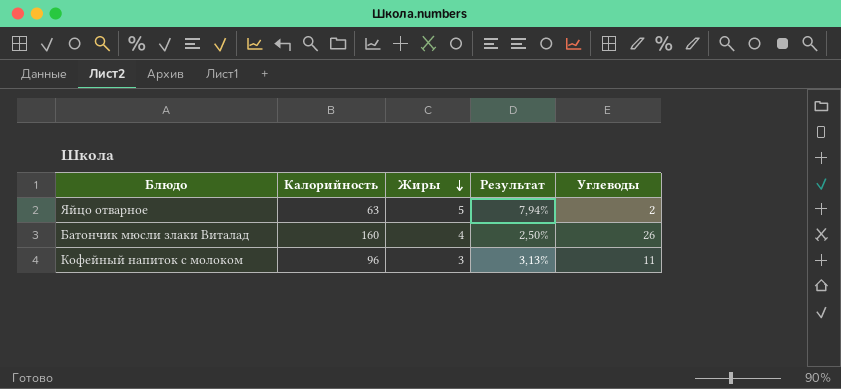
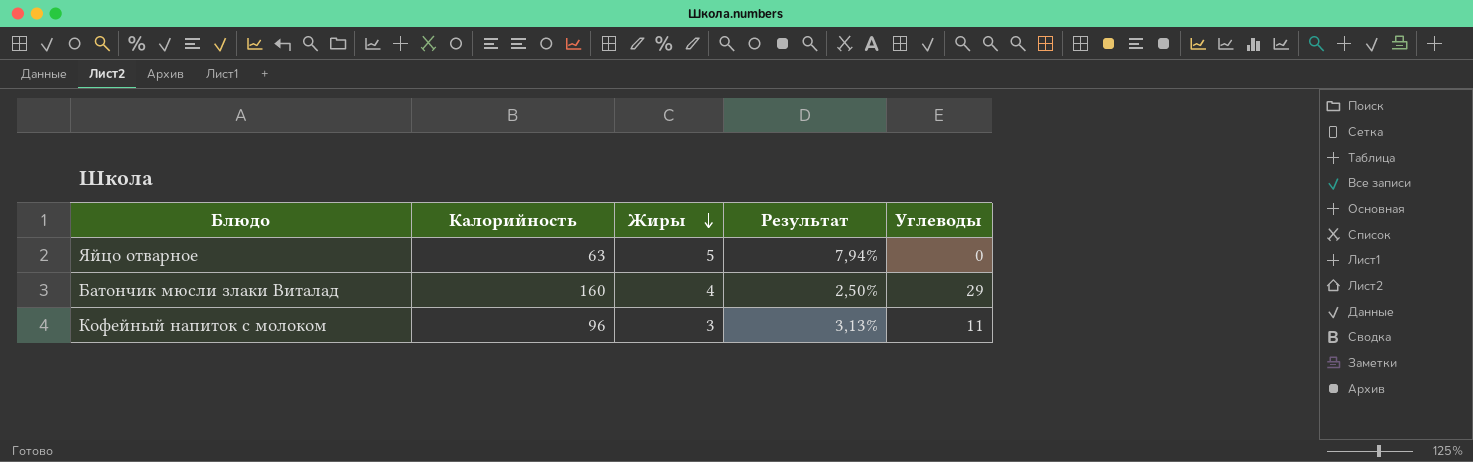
Яйцо отварное | Углеводы: 2 -> 0
Батончик мюсли злаки Виталад | Углеводы: 26 -> 29

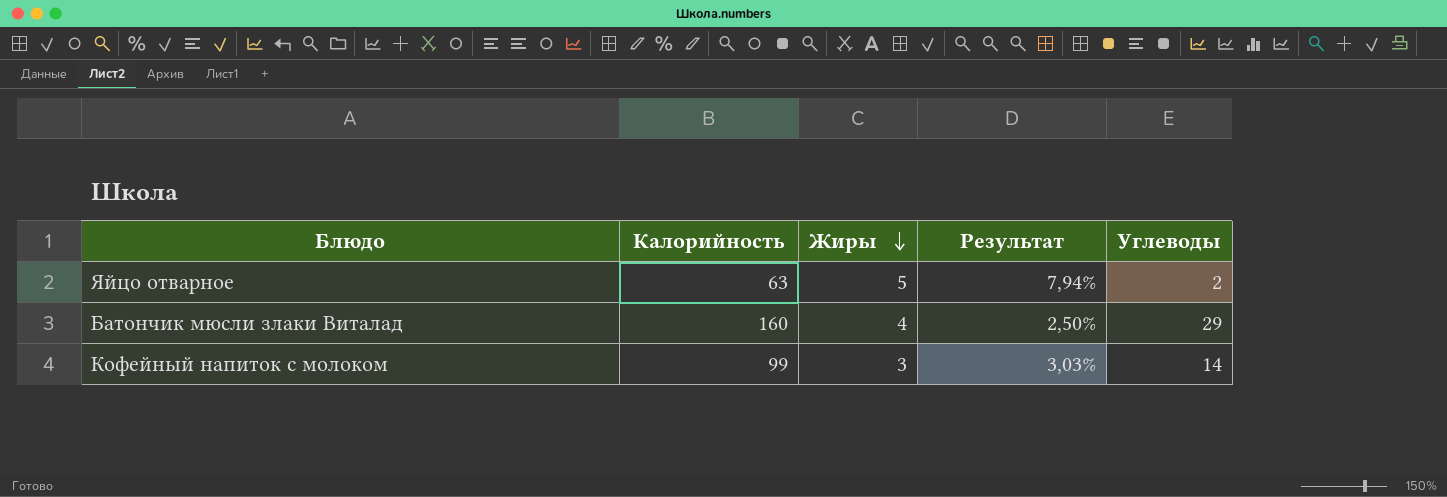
Яйцо отварное | Углеводы: 0 -> 2
Кофейный напиток с молоком | Калорийность: 96 -> 99
Кофейный напиток с молоком | Результат: 3,13% -> 3,03%
Кофейный напиток с молоком | Углеводы: 11 -> 14

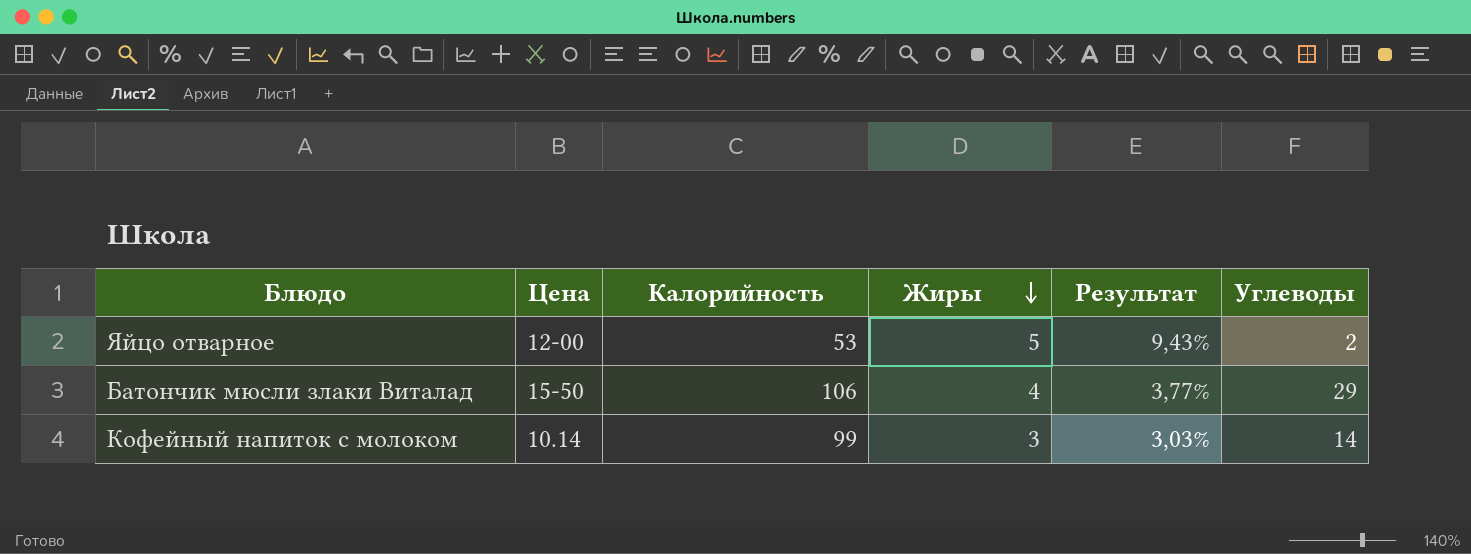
column Цена | position: none -> 2
Яйцо отварное | Калорийность: 63 -> 53
Яйцо отварное | Результат: 7,94% -> 9,43%
Батончик мюсли злаки Виталад | Калорийность: 160 -> 106
Батончик мюсли злаки Виталад | Результат: 2,50% -> 3,77%

